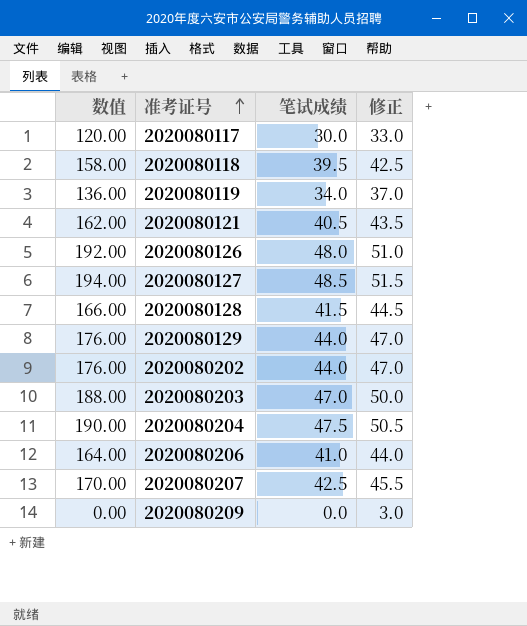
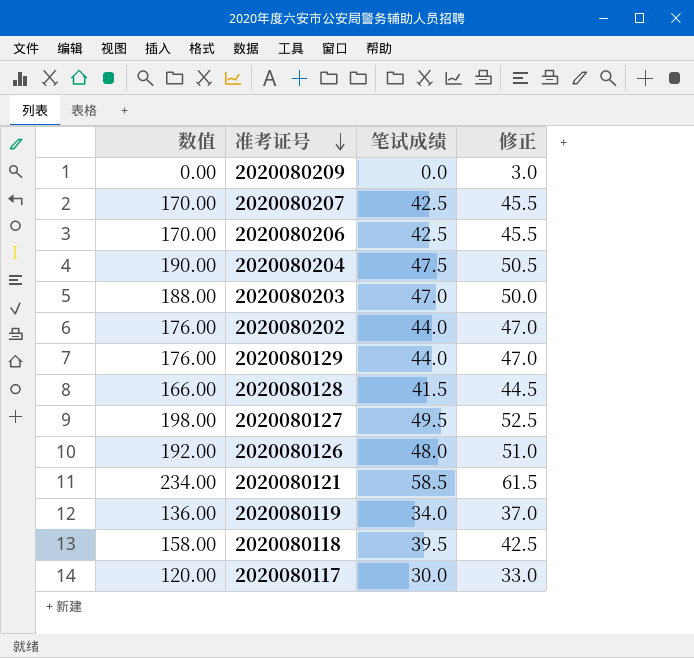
row order: 准考证号 ascending -> 准考证号 descending
2020080206 | 数值: 164.00 -> 170.00
2020080206 | 笔试成绩: 41.0 -> 42.5
2020080206 | 修正: 44.0 -> 45.5
2020080127 | 数值: 194.00 -> 198.00
2020080127 | 笔试成绩: 48.5 -> 49.5
2020080127 | 修正: 51.5 -> 52.5
2020080121 | 数值: 162.00 -> 234.00
2020080121 | 笔试成绩: 40.5 -> 58.5
2020080121 | 修正: 43.5 -> 61.5

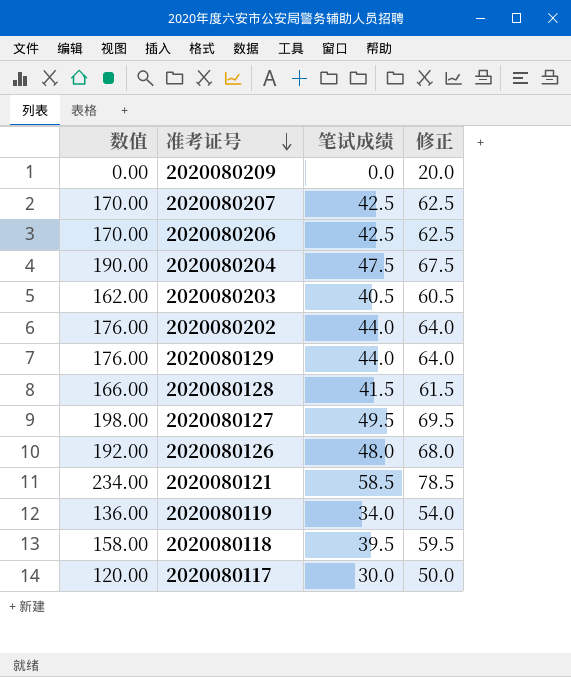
column 修正 | formula: [笔试成绩] + 3 -> [笔试成绩] + 20
2020080203 | 数值: 188.00 -> 162.00
2020080203 | 笔试成绩: 47.0 -> 40.5

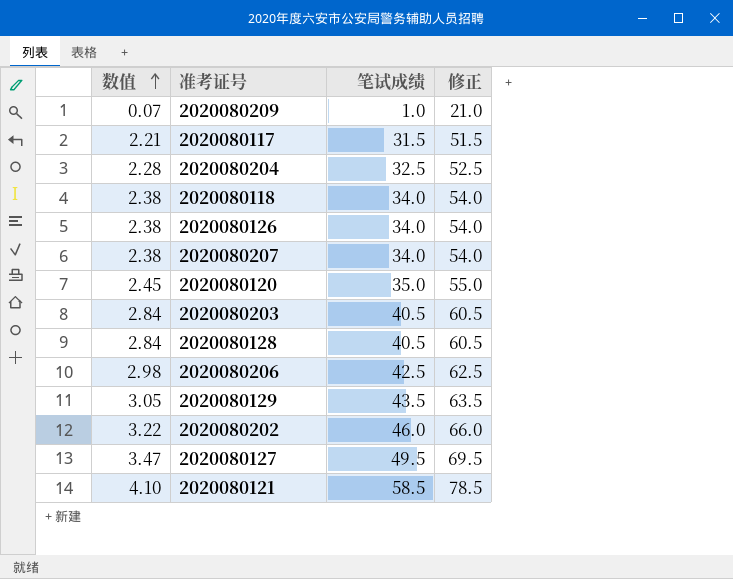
row order: 准考证号 descending -> 数值 ascending
column 数值 | formula: [笔试成绩] * 4 -> [笔试成绩] * 0.07
row 2020080119: 136.00 | 34.0 | 54.0 -> none
2020080209 | 笔试成绩: 0.0 -> 1.0
2020080209 | 修正: 20.0 -> 21.0
2020080117 | 笔试成绩: 30.0 -> 31.5
2020080117 | 修正: 50.0 -> 51.5
2020080204 | 笔试成绩: 47.5 -> 32.5
2020080204 | 修正: 67.5 -> 52.5
2020080118 | 笔试成绩: 39.5 -> 34.0
2020080118 | 修正: 59.5 -> 54.0
2020080126 | 笔试成绩: 48.0 -> 34.0
2020080126 | 修正: 68.0 -> 54.0
2020080207 | 笔试成绩: 42.5 -> 34.0
2020080207 | 修正: 62.5 -> 54.0
row 2020080120: none -> 2.45 | 35.0 | 55.0
2020080128 | 笔试成绩: 41.5 -> 40.5
2020080128 | 修正: 61.5 -> 60.5
2020080129 | 笔试成绩: 44.0 -> 43.5
2020080129 | 修正: 64.0 -> 63.5
2020080202 | 笔试成绩: 44.0 -> 46.0
2020080202 | 修正: 64.0 -> 66.0

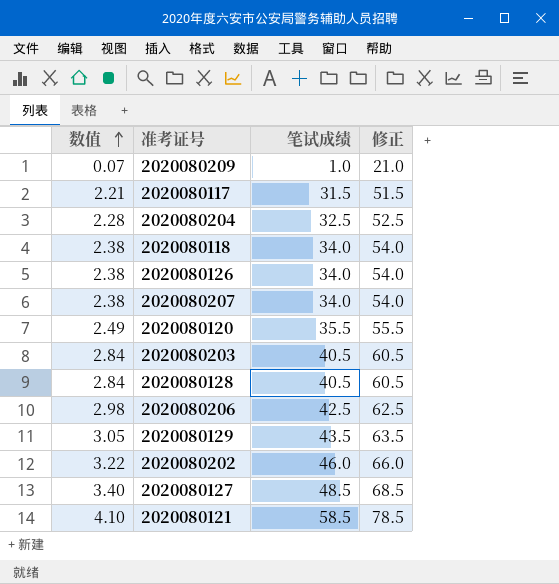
2020080120 | 数值: 2.45 -> 2.49
2020080120 | 笔试成绩: 35.0 -> 35.5
2020080120 | 修正: 55.0 -> 55.5
2020080127 | 数值: 3.47 -> 3.40
2020080127 | 笔试成绩: 49.5 -> 48.5
2020080127 | 修正: 69.5 -> 68.5

